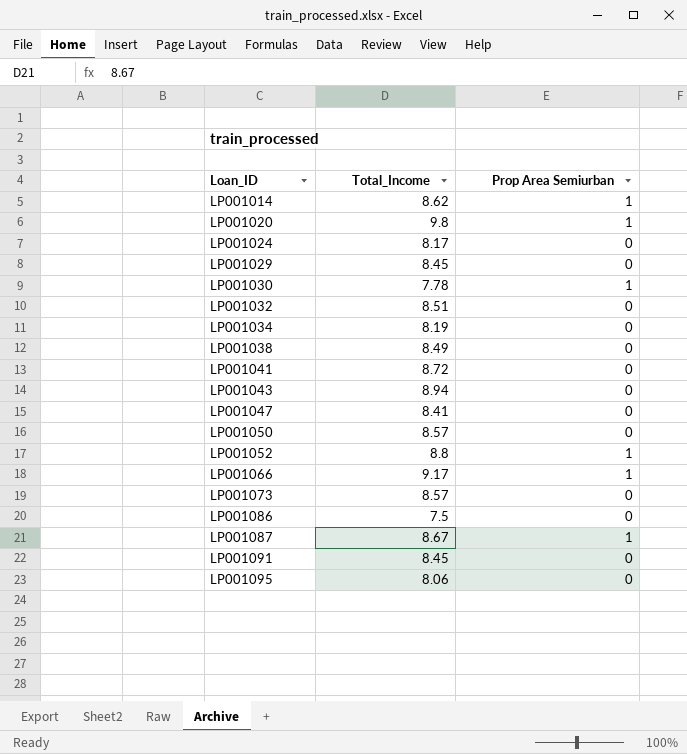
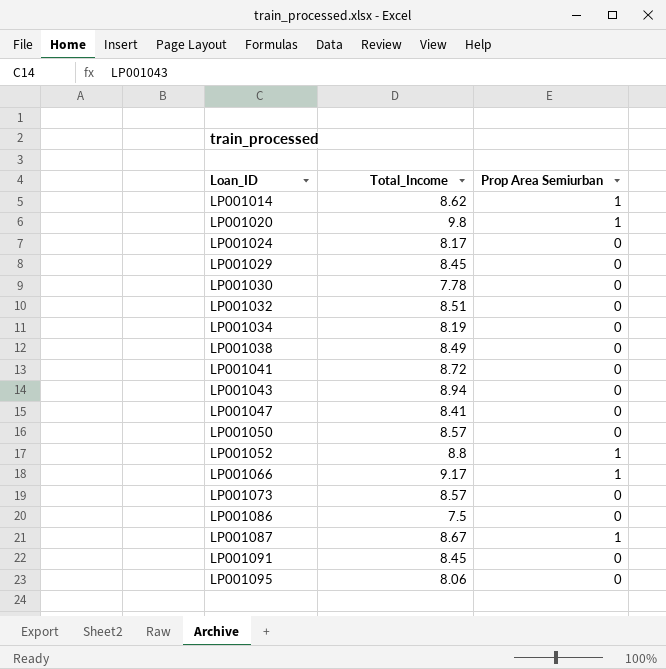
LP001030 | Prop Area Semiurban: 1 -> 0

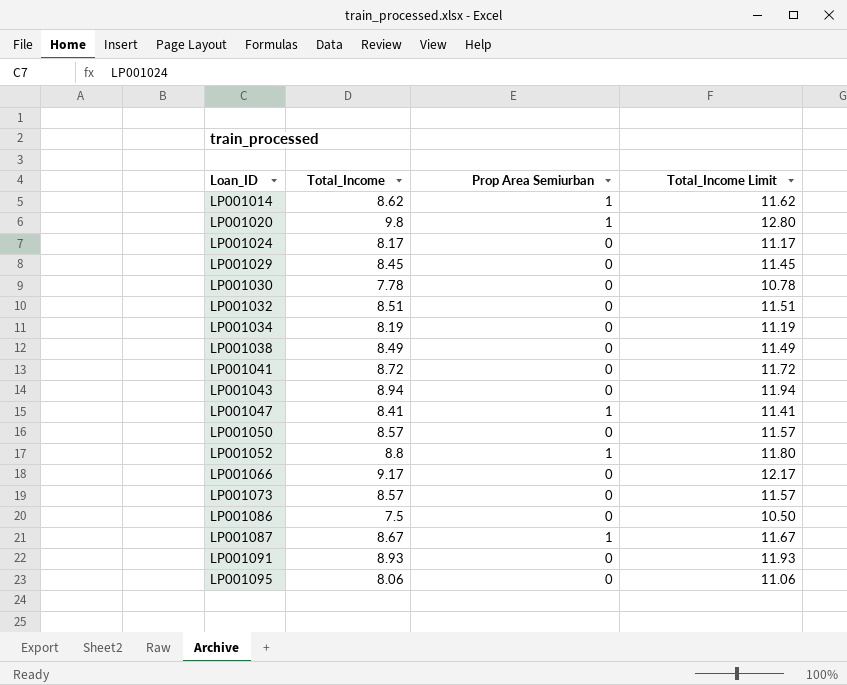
column Total_Income Limit | formula: none -> [Total_Income] + 3
LP001047 | Prop Area Semiurban: 0 -> 1
LP001066 | Prop Area Semiurban: 1 -> 0
LP001091 | Total_Income: 8.45 -> 8.93

